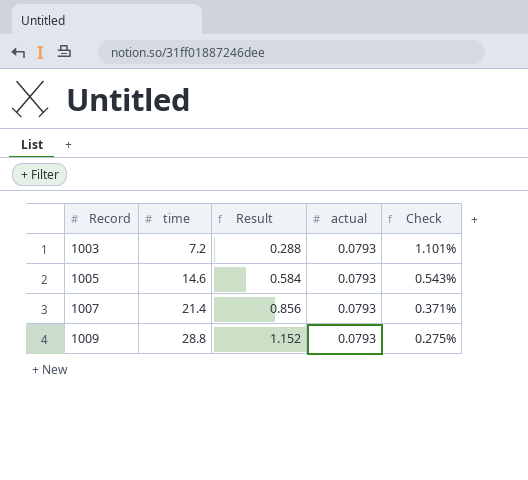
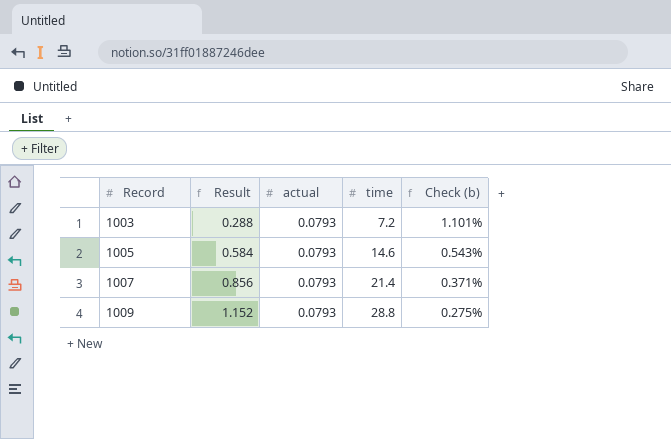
column time | position: 2 -> 4
column name: Check -> Check (b)

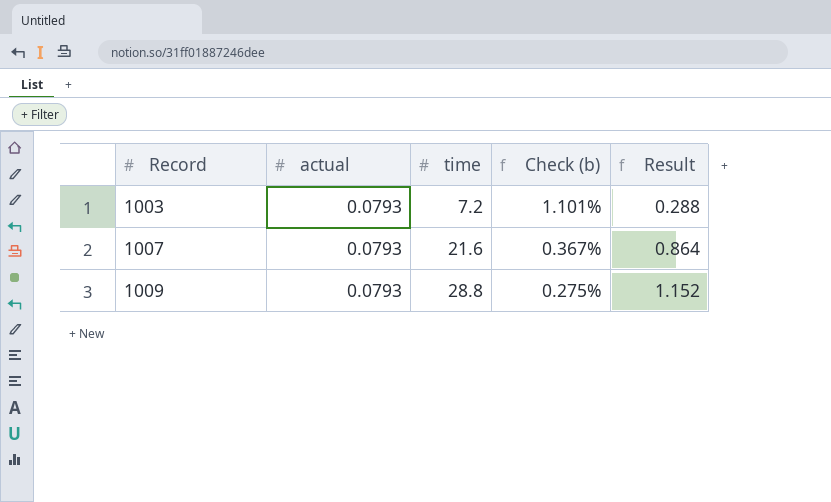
column Result | position: 2 -> 5
row 1005: 0.584 | 0.0793 | 14.6 | 0.543% -> none
1007 | time: 21.4 -> 21.6
1007 | Check (b): 0.371% -> 0.367%
1007 | Result: 0.856 -> 0.864

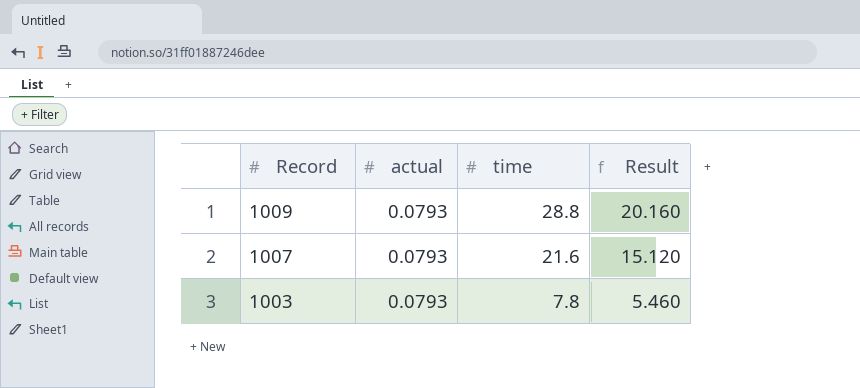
row order: Record ascending -> Record descending
column Check (b) | formula: [actual] / [time] -> none
column Result | formula: [time] * 0.04 -> [time] * 0.7
1003 | time: 7.2 -> 7.8

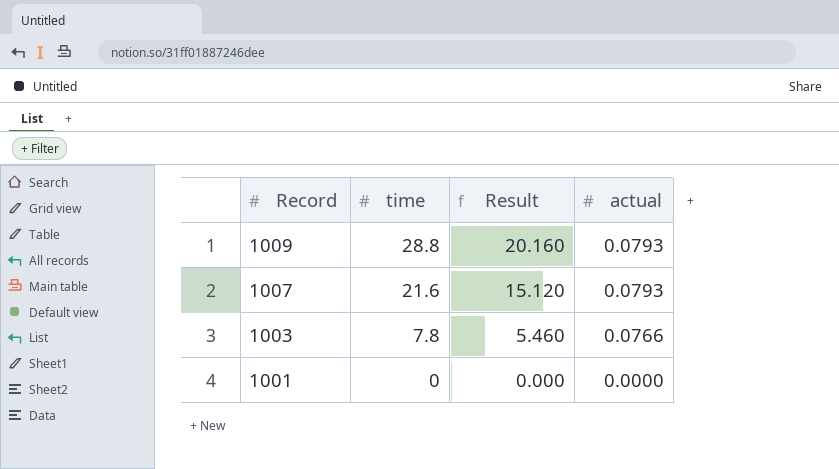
column actual | position: 2 -> 4
1003 | actual: 0.0793 -> 0.0766
row 1001: none -> 0 | 0.000 | 0.0000

